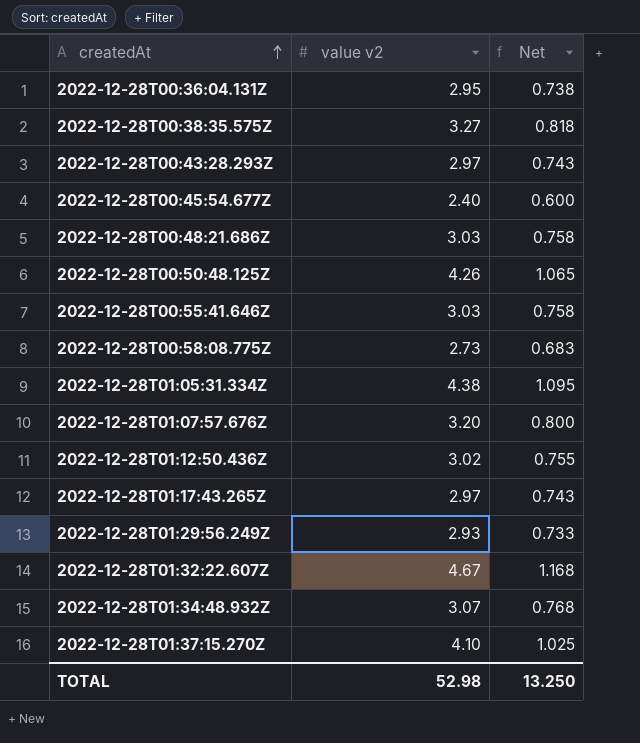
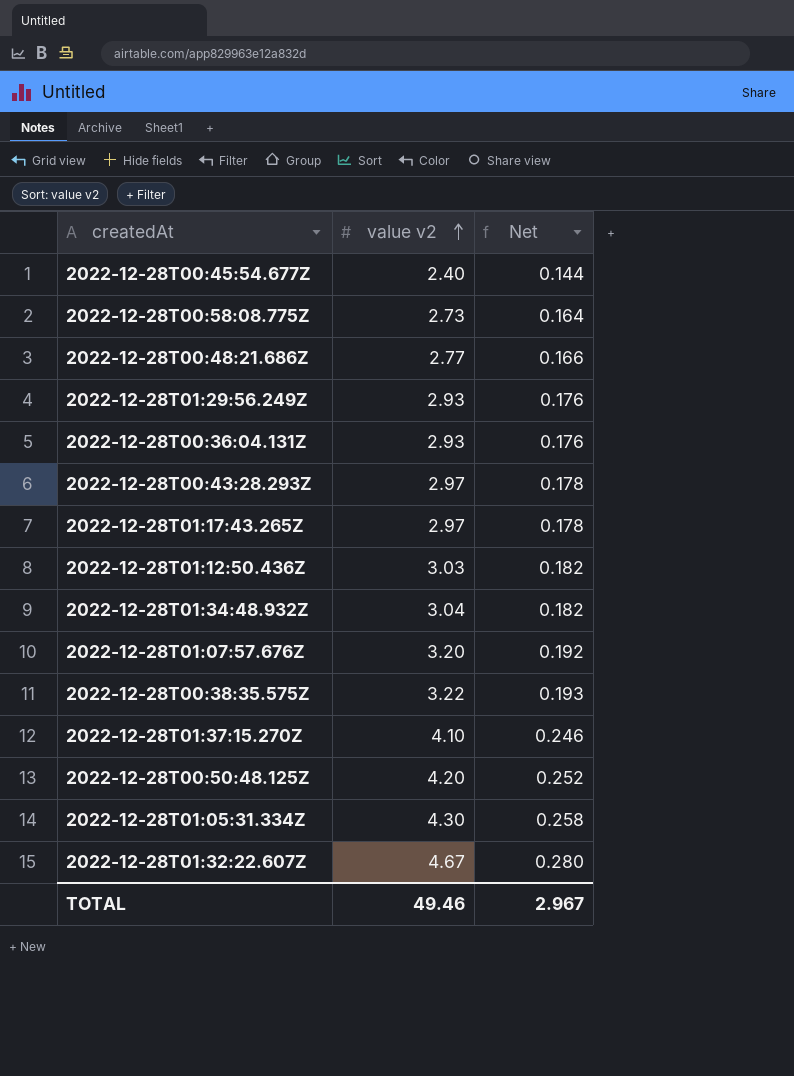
row order: createdAt ascending -> value v2 ascending
column Net | formula: [value v2] * 0.25 -> [value v2] * 0.06
row 2022-12-28T00:55:41.646Z: 3.03 | 0.758 -> none
2022-12-28T00:48:21.686Z | value v2: 3.03 -> 2.77
2022-12-28T00:36:04.131Z | value v2: 2.95 -> 2.93
2022-12-28T01:12:50.436Z | value v2: 3.02 -> 3.03
2022-12-28T01:34:48.932Z | value v2: 3.07 -> 3.04
2022-12-28T00:38:35.575Z | value v2: 3.27 -> 3.22
2022-12-28T00:50:48.125Z | value v2: 4.26 -> 4.20
2022-12-28T01:05:31.334Z | value v2: 4.38 -> 4.30
TOTAL | value v2: 52.98 -> 49.46
TOTAL | Net: 13.250 -> 2.967

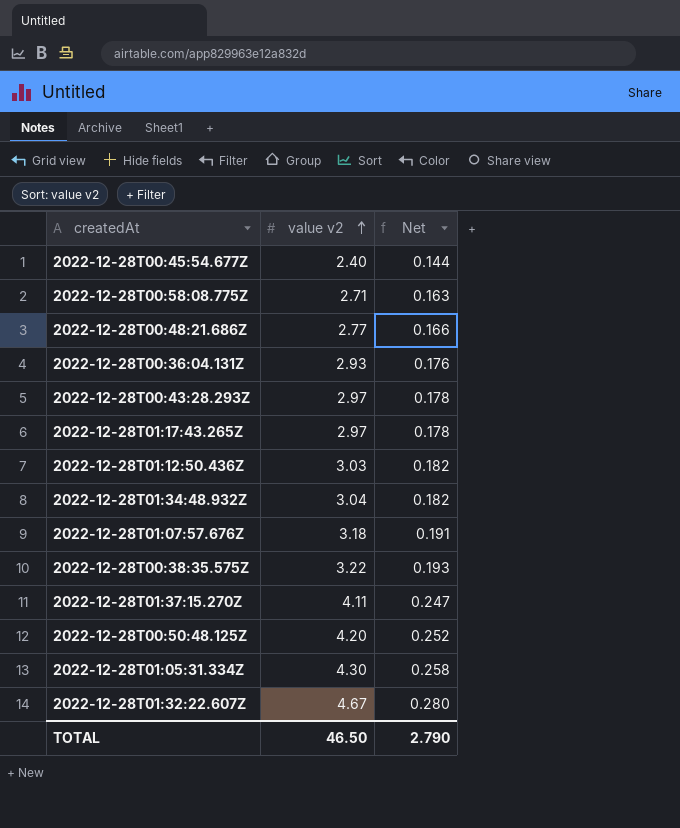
row 2022-12-28T01:29:56.249Z: 2.93 | 0.176 -> none
2022-12-28T00:58:08.775Z | value v2: 2.73 -> 2.71
2022-12-28T00:58:08.775Z | Net: 0.164 -> 0.163
2022-12-28T01:07:57.676Z | value v2: 3.20 -> 3.18
2022-12-28T01:07:57.676Z | Net: 0.192 -> 0.191
2022-12-28T01:37:15.270Z | value v2: 4.10 -> 4.11
2022-12-28T01:37:15.270Z | Net: 0.246 -> 0.247
TOTAL | value v2: 49.46 -> 46.50
TOTAL | Net: 2.967 -> 2.790

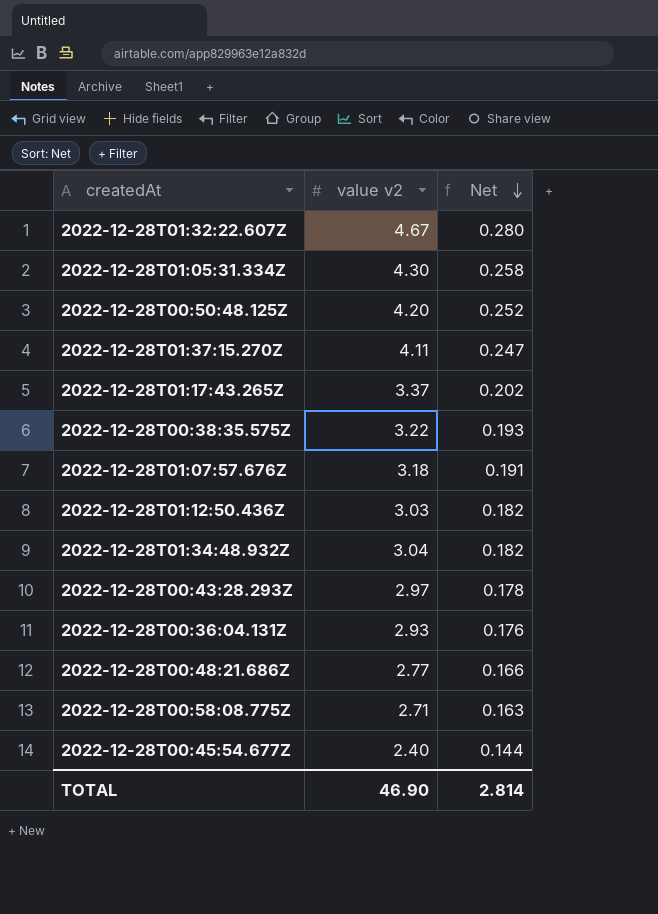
row order: value v2 ascending -> Net descending
2022-12-28T01:17:43.265Z | value v2: 2.97 -> 3.37
2022-12-28T01:17:43.265Z | Net: 0.178 -> 0.202
TOTAL | value v2: 46.50 -> 46.90
TOTAL | Net: 2.790 -> 2.814

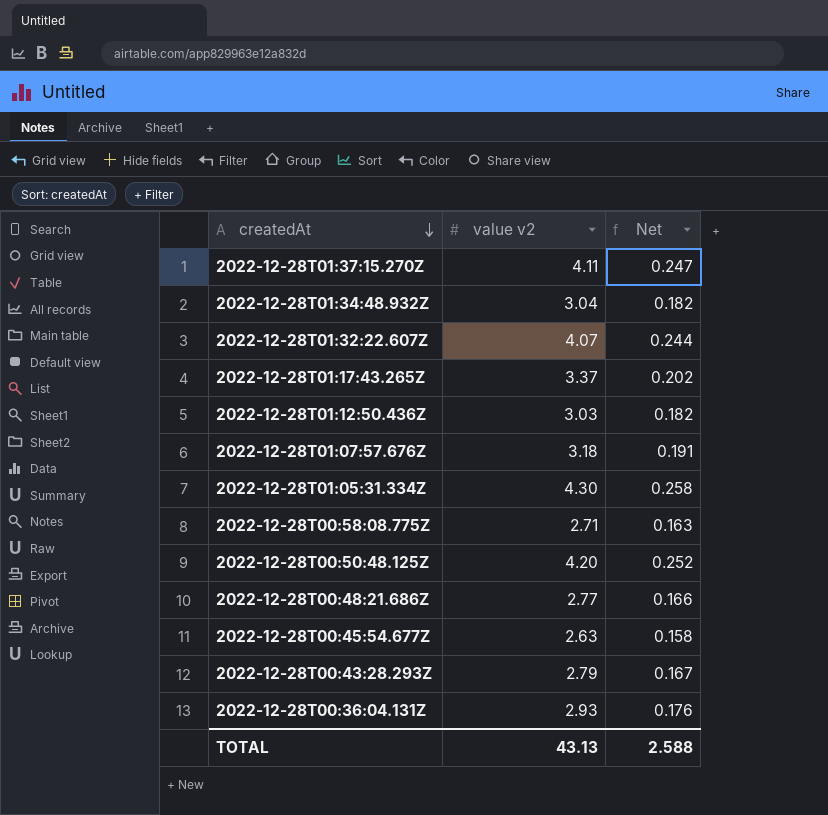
row order: Net descending -> createdAt descending
row 2022-12-28T00:38:35.575Z: 3.22 | 0.193 -> none
2022-12-28T01:32:22.607Z | value v2: 4.67 -> 4.07
2022-12-28T01:32:22.607Z | Net: 0.280 -> 0.244
2022-12-28T00:45:54.677Z | value v2: 2.40 -> 2.63
2022-12-28T00:45:54.677Z | Net: 0.144 -> 0.158
2022-12-28T00:43:28.293Z | value v2: 2.97 -> 2.79
2022-12-28T00:43:28.293Z | Net: 0.178 -> 0.167
TOTAL | value v2: 46.90 -> 43.13
TOTAL | Net: 2.814 -> 2.588

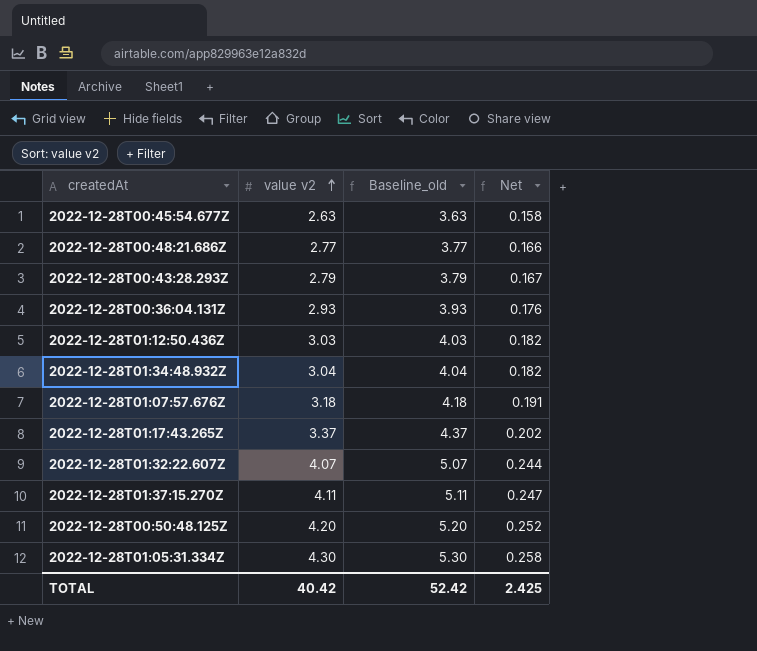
row order: createdAt descending -> value v2 ascending
column Baseline_old | formula: none -> [value v2] + 1
row 2022-12-28T00:58:08.775Z: 2.71 | 0.163 -> none
TOTAL | value v2: 43.13 -> 40.42
TOTAL | Net: 2.588 -> 2.425

